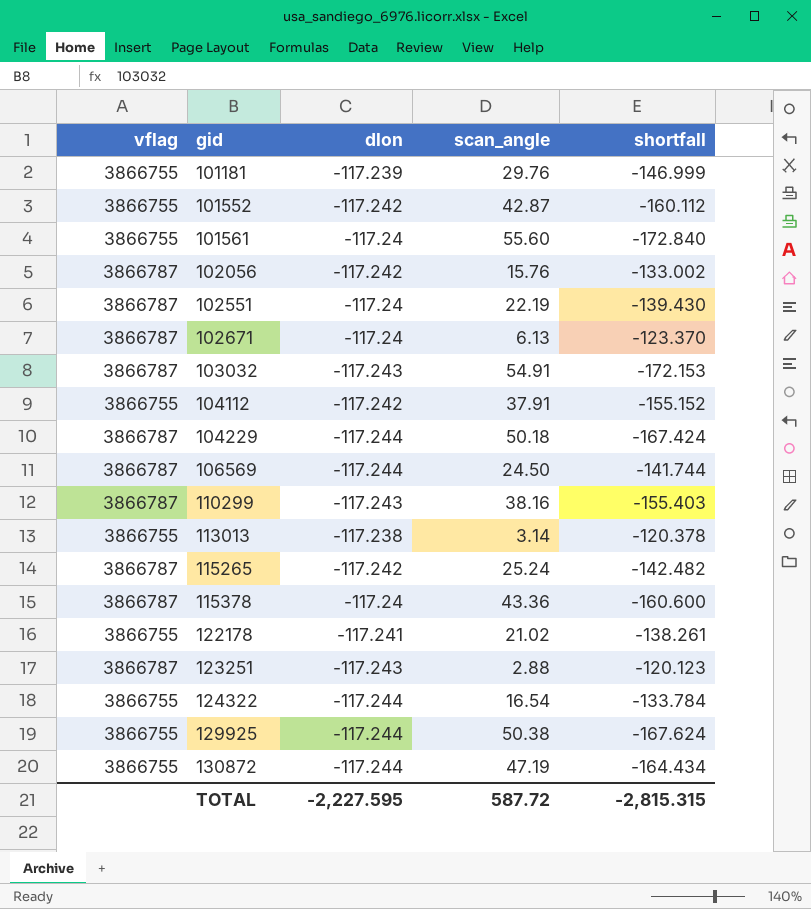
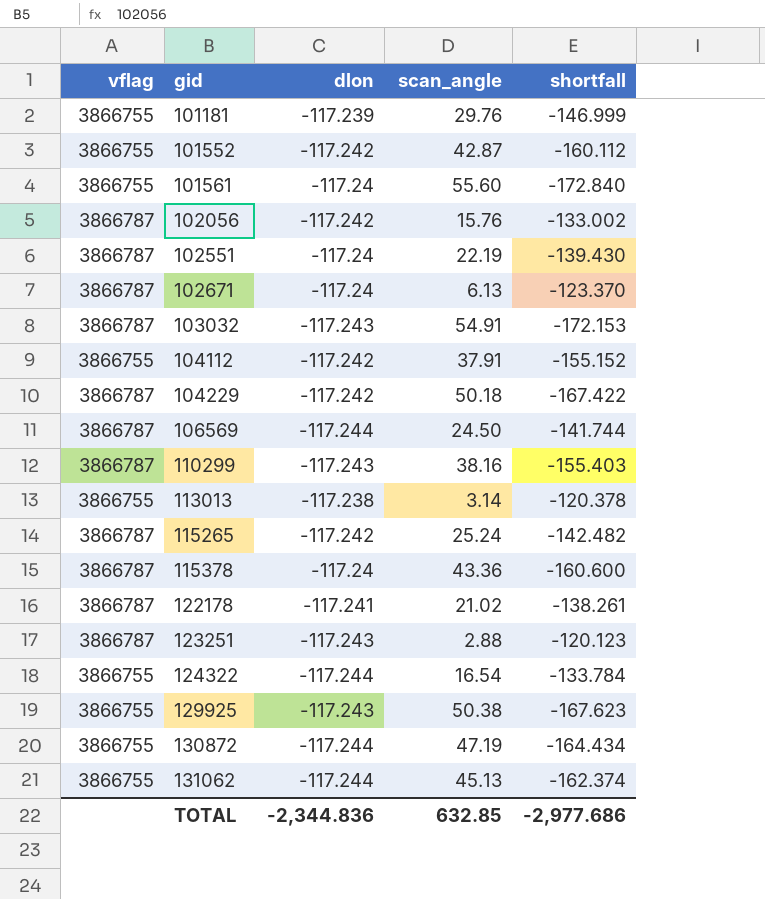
104229 | dlon: -117.244 -> -117.242
104229 | shortfall: -167.424 -> -167.422
122178 | vflag: 3866755 -> 3866787
129925 | dlon: -117.244 -> -117.243
129925 | shortfall: -167.624 -> -167.623
row 131062: none -> 3866755 | -117.244 | 45.13 | -162.374
TOTAL | dlon: -2,227.595 -> -2,344.836
TOTAL | scan_angle: 587.72 -> 632.85
TOTAL | shortfall: -2,815.315 -> -2,977.686

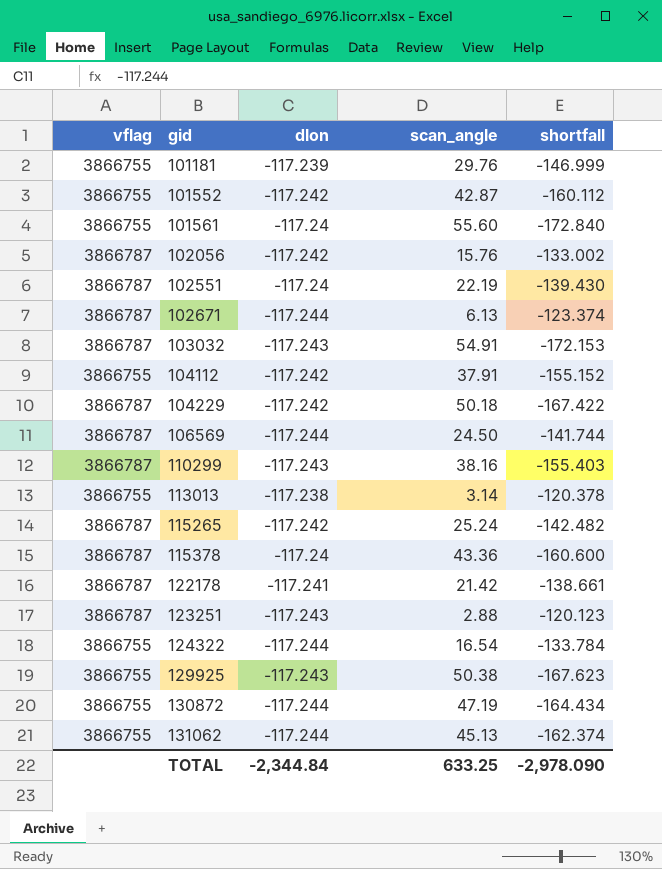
102671 | dlon: -117.24 -> -117.244
102671 | shortfall: -123.370 -> -123.374
122178 | scan_angle: 21.02 -> 21.42
122178 | shortfall: -138.261 -> -138.661
TOTAL | dlon: -2,344.836 -> -2,344.84
TOTAL | scan_angle: 632.85 -> 633.25
TOTAL | shortfall: -2,977.686 -> -2,978.090

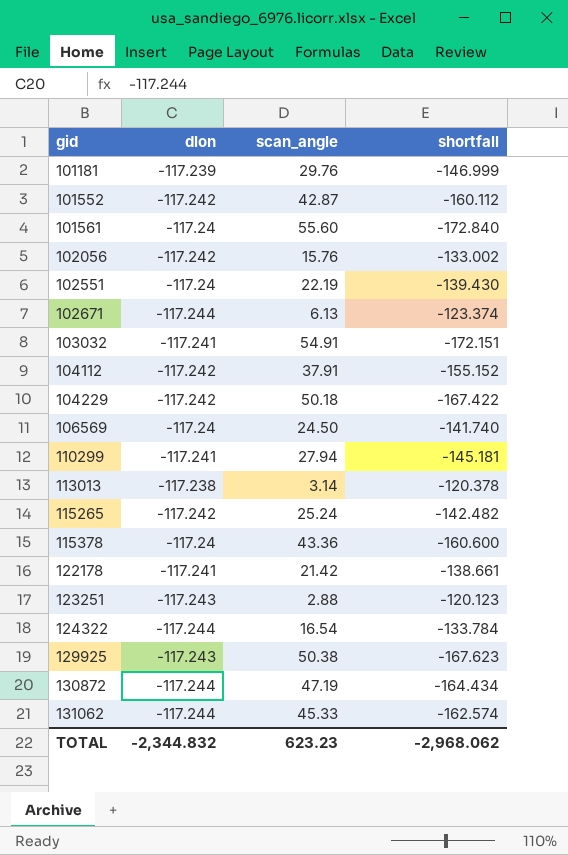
column vflag | position: 1 -> none
103032 | dlon: -117.243 -> -117.241
103032 | shortfall: -172.153 -> -172.151
106569 | dlon: -117.244 -> -117.24
106569 | shortfall: -141.744 -> -141.740
110299 | dlon: -117.243 -> -117.241
110299 | scan_angle: 38.16 -> 27.94
110299 | shortfall: -155.403 -> -145.181
131062 | scan_angle: 45.13 -> 45.33
131062 | shortfall: -162.374 -> -162.574
TOTAL | dlon: -2,344.84 -> -2,344.832
TOTAL | scan_angle: 633.25 -> 623.23
TOTAL | shortfall: -2,978.090 -> -2,968.062

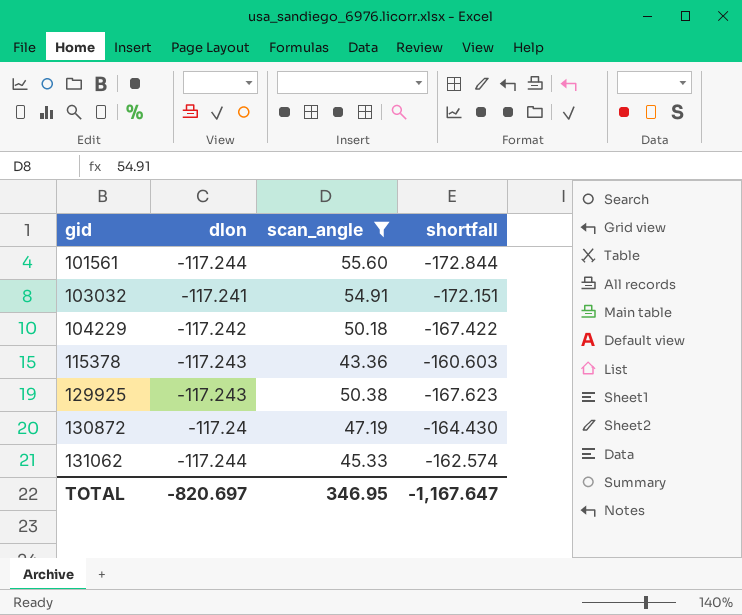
filter: none -> scan_angle >= 43.36
101561 | dlon: -117.24 -> -117.244
101561 | shortfall: -172.840 -> -172.844
115378 | dlon: -117.24 -> -117.243
115378 | shortfall: -160.600 -> -160.603
130872 | dlon: -117.244 -> -117.24
130872 | shortfall: -164.434 -> -164.430
TOTAL | dlon: -2,344.832 -> -820.697
TOTAL | scan_angle: 623.23 -> 346.95
TOTAL | shortfall: -2,968.062 -> -1,167.647

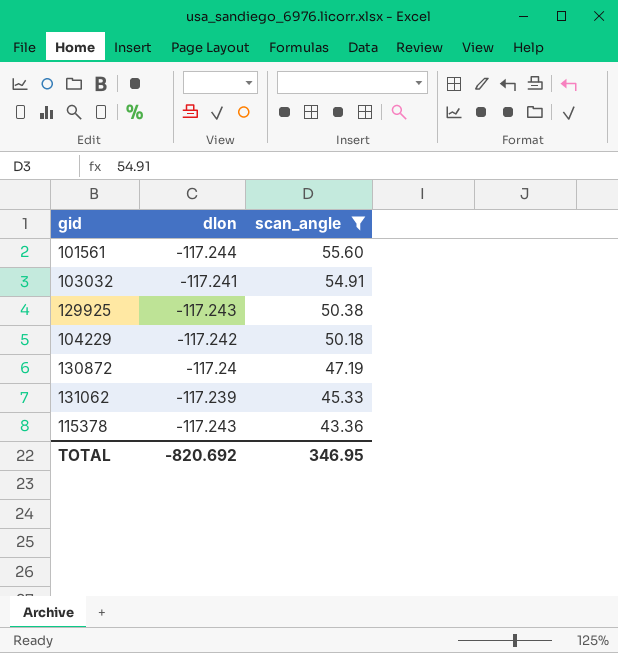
row order: gid ascending -> scan_angle descending
column shortfall | formula: [dlon] - [scan_angle] -> none
131062 | dlon: -117.244 -> -117.239
TOTAL | dlon: -820.697 -> -820.692

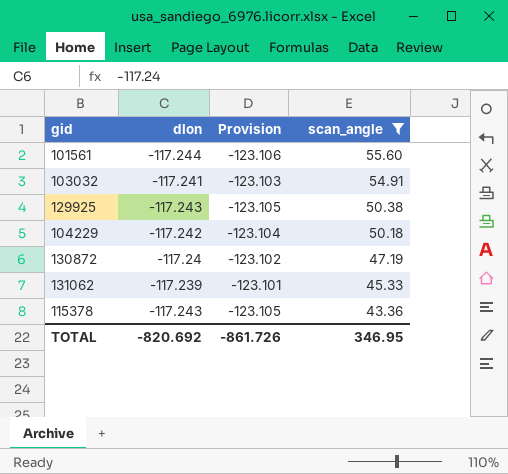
column Provision | formula: none -> [dlon] * 1.05

